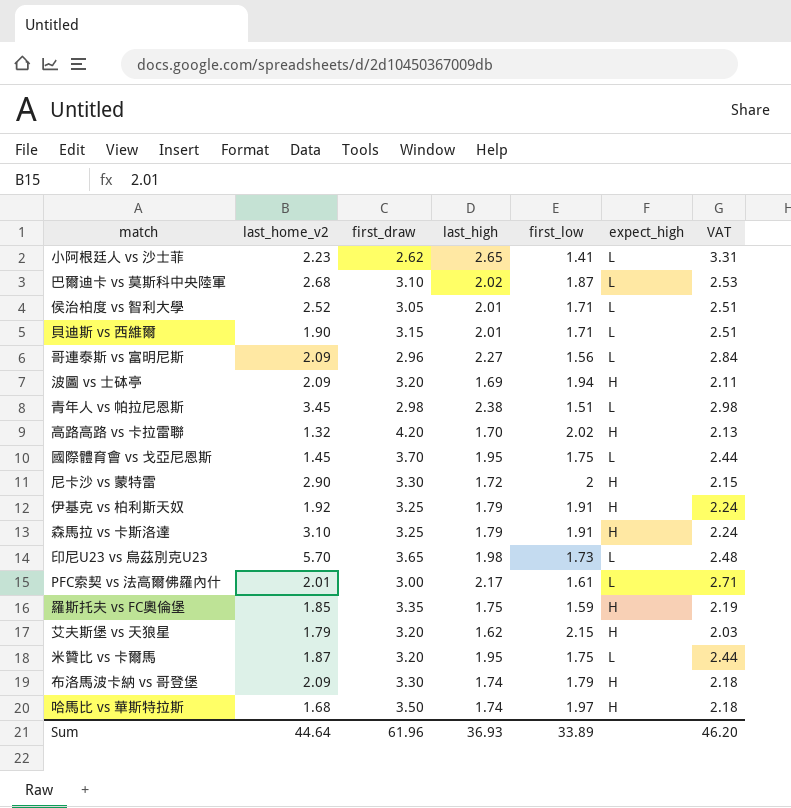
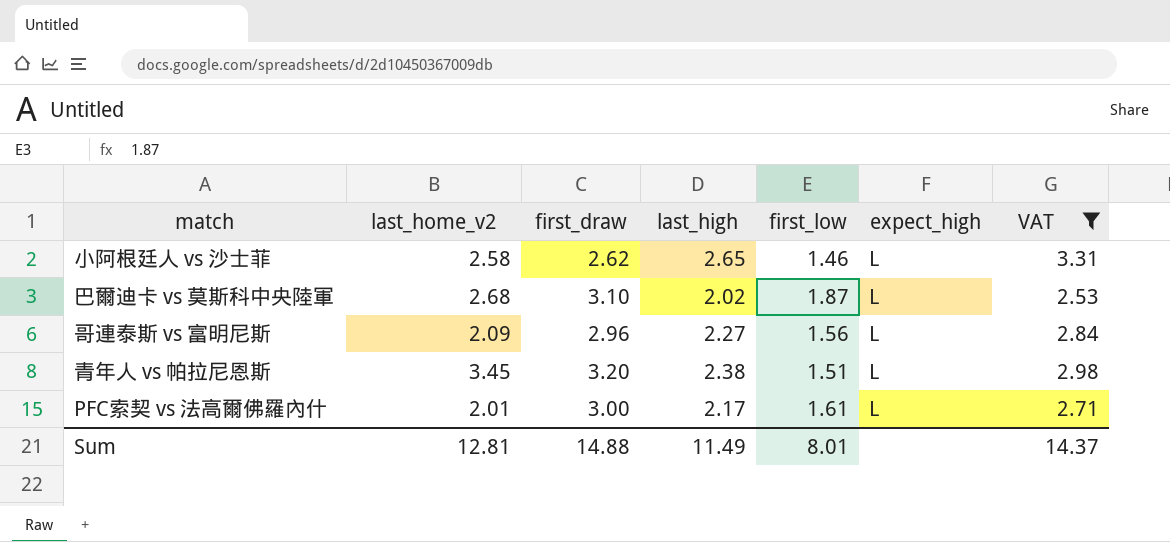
filter: none -> VAT >= 2.53
小阿根廷人 vs 沙士菲 | last_home_v2: 2.23 -> 2.58
小阿根廷人 vs 沙士菲 | first_low: 1.41 -> 1.46
青年人 vs 帕拉尼恩斯 | first_draw: 2.98 -> 3.20
Sum | last_home_v2: 44.64 -> 12.81
Sum | first_draw: 61.96 -> 14.88
Sum | last_high: 36.93 -> 11.49
Sum | first_low: 33.89 -> 8.01
Sum | VAT: 46.20 -> 14.37

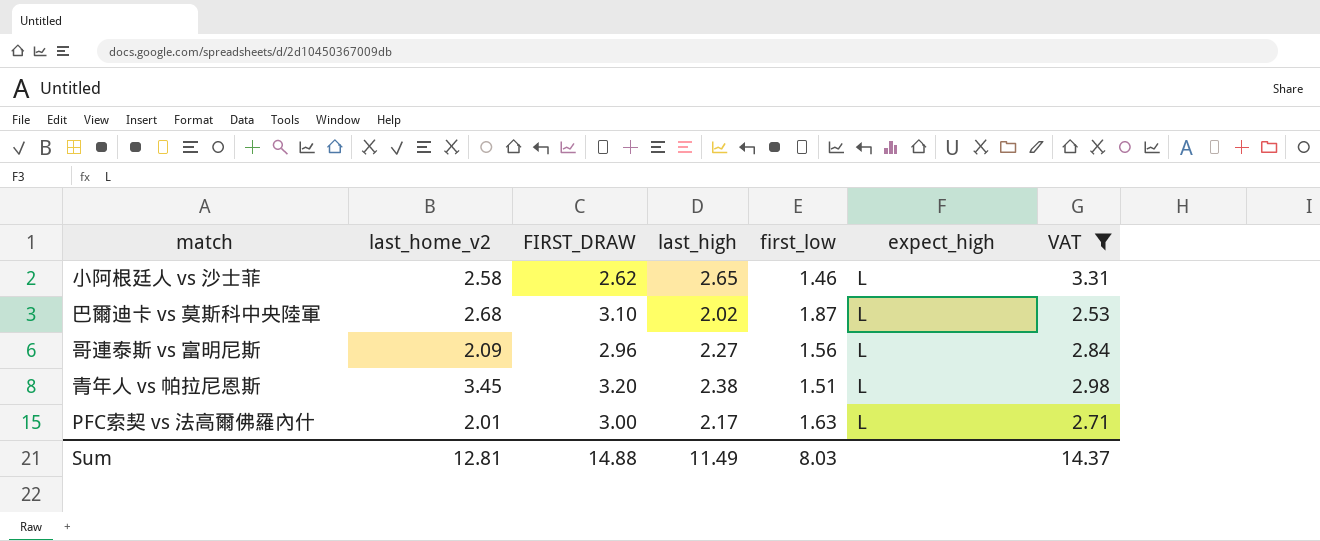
column name: first_draw -> FIRST_DRAW
PFC索契 vs 法高爾佛羅內什 | first_low: 1.61 -> 1.63
Sum | first_low: 8.01 -> 8.03

